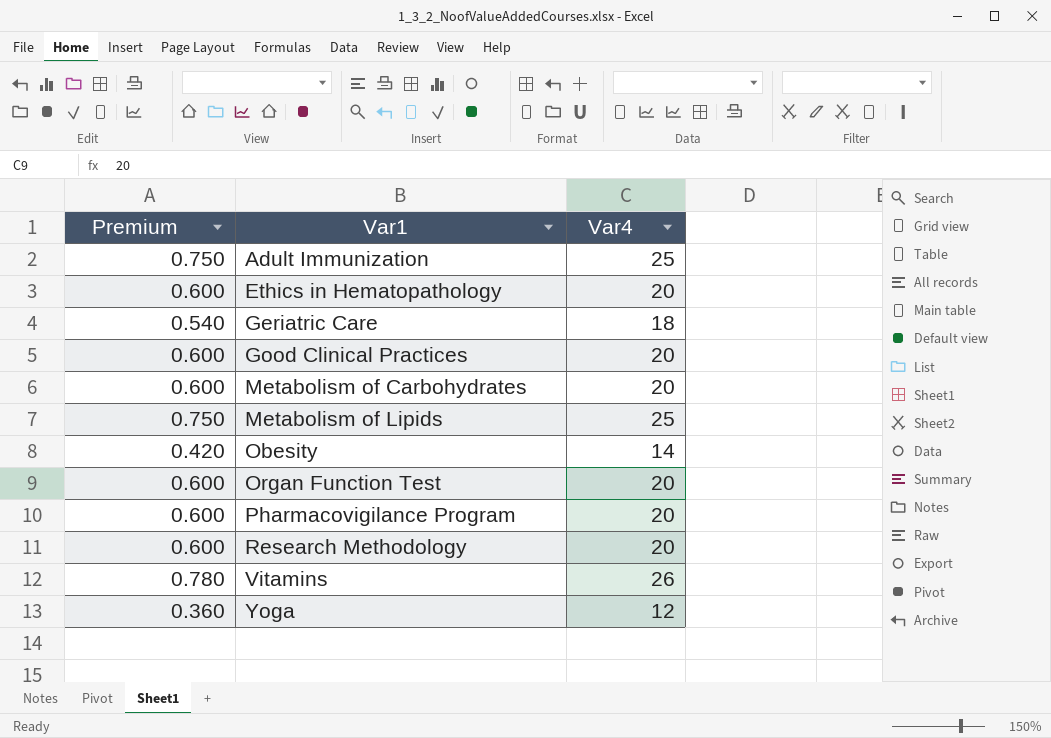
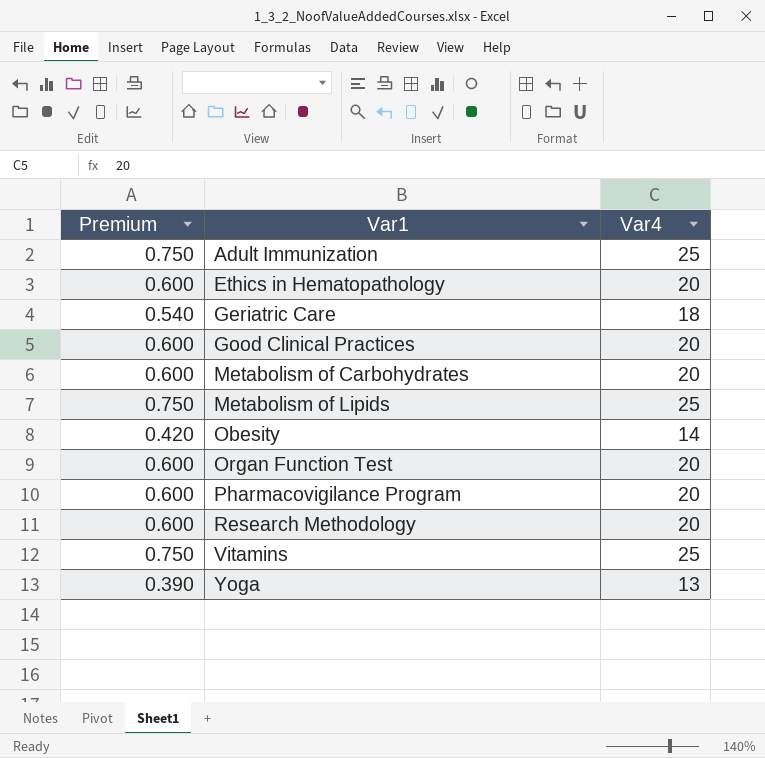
Vitamins | Premium: 0.780 -> 0.750
Vitamins | Var4: 26 -> 25
Yoga | Premium: 0.360 -> 0.390
Yoga | Var4: 12 -> 13

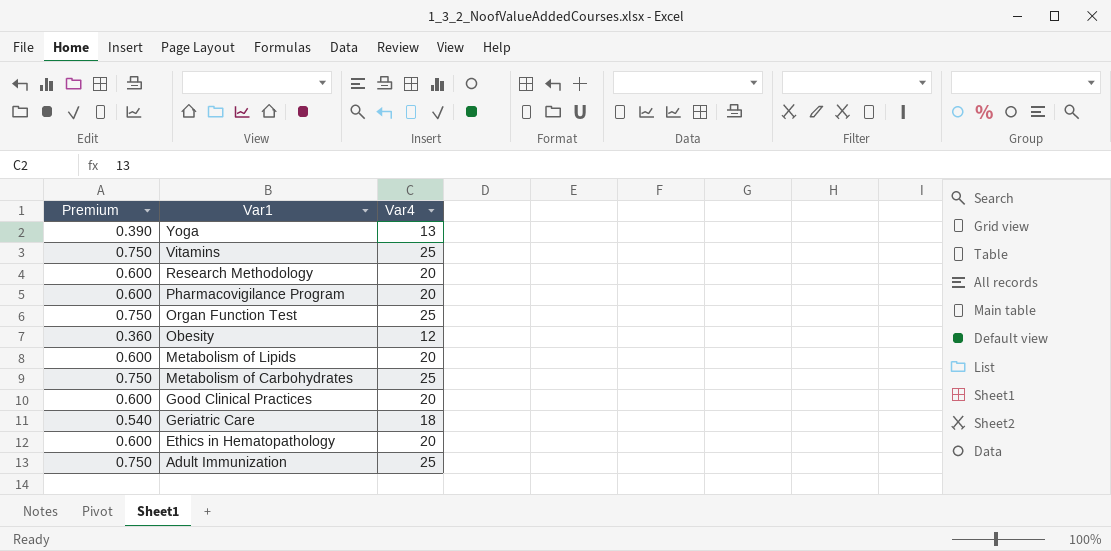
row order: Var1 ascending -> Var1 descending
Organ Function Test | Premium: 0.600 -> 0.750
Organ Function Test | Var4: 20 -> 25
Obesity | Premium: 0.420 -> 0.360
Obesity | Var4: 14 -> 12
Metabolism of Lipids | Premium: 0.750 -> 0.600
Metabolism of Lipids | Var4: 25 -> 20
Metabolism of Carbohydrates | Premium: 0.600 -> 0.750
Metabolism of Carbohydrates | Var4: 20 -> 25

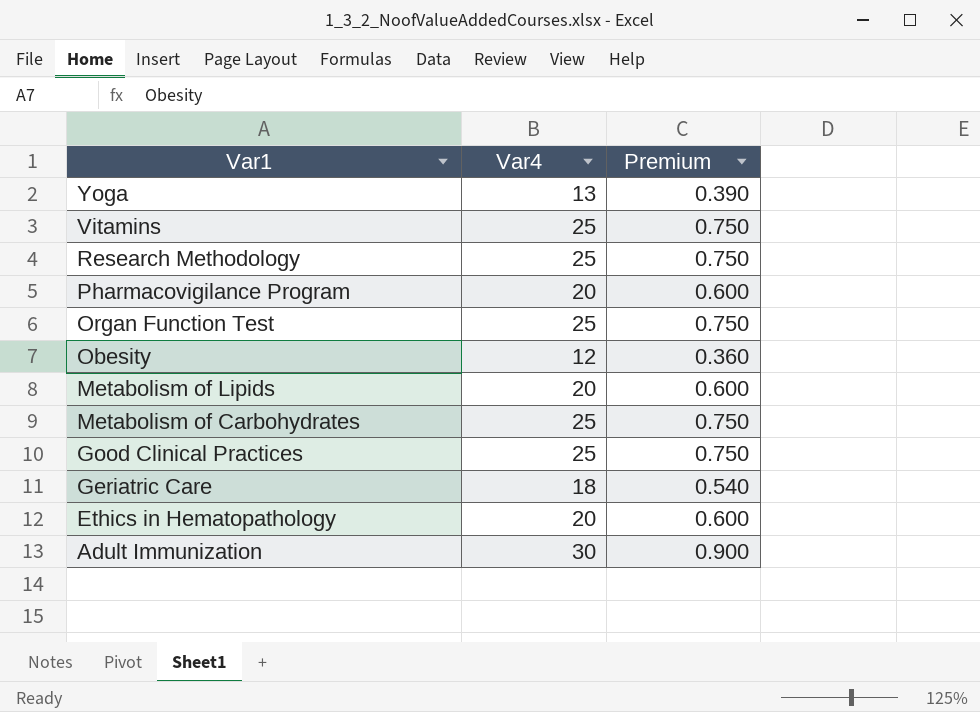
column Premium | position: 1 -> 3
Research Methodology | Var4: 20 -> 25
Research Methodology | Premium: 0.600 -> 0.750
Good Clinical Practices | Var4: 20 -> 25
Good Clinical Practices | Premium: 0.600 -> 0.750
Adult Immunization | Var4: 25 -> 30
Adult Immunization | Premium: 0.750 -> 0.900

